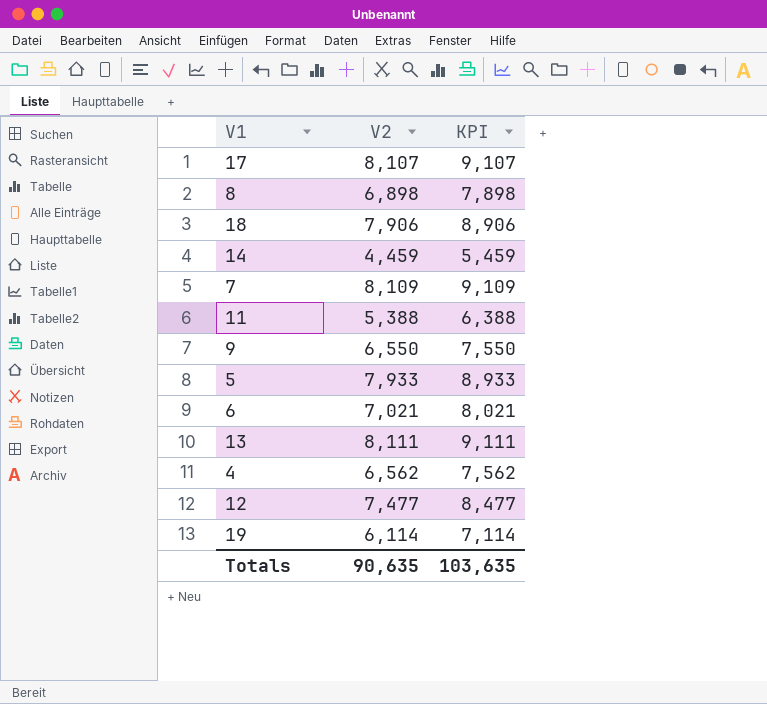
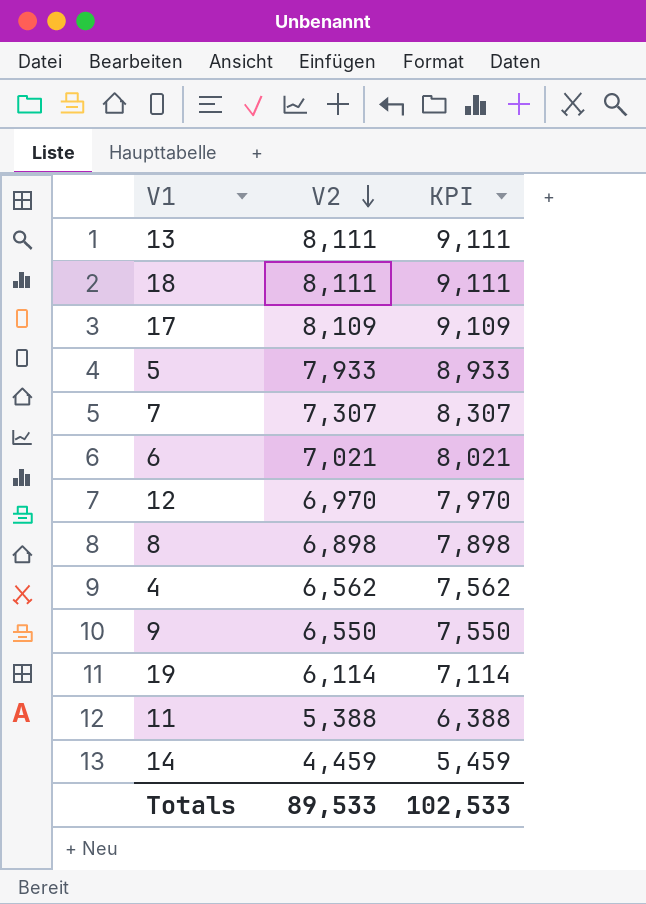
row order: none -> V2 descending
18 | V2: 7,906 -> 8,111
18 | KPI: 8,906 -> 9,111
17 | V2: 8,107 -> 8,109
17 | KPI: 9,107 -> 9,109
7 | V2: 8,109 -> 7,307
7 | KPI: 9,109 -> 8,307
12 | V2: 7,477 -> 6,970
12 | KPI: 8,477 -> 7,970
Totals | V2: 90,635 -> 89,533
Totals | KPI: 103,635 -> 102,533

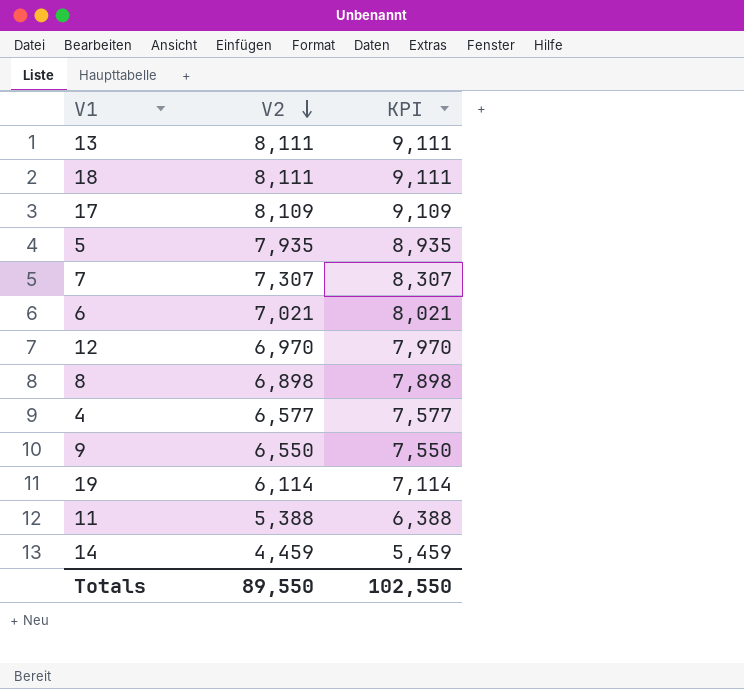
5 | V2: 7,933 -> 7,935
5 | KPI: 8,933 -> 8,935
4 | V2: 6,562 -> 6,577
4 | KPI: 7,562 -> 7,577
Totals | V2: 89,533 -> 89,550
Totals | KPI: 102,533 -> 102,550

